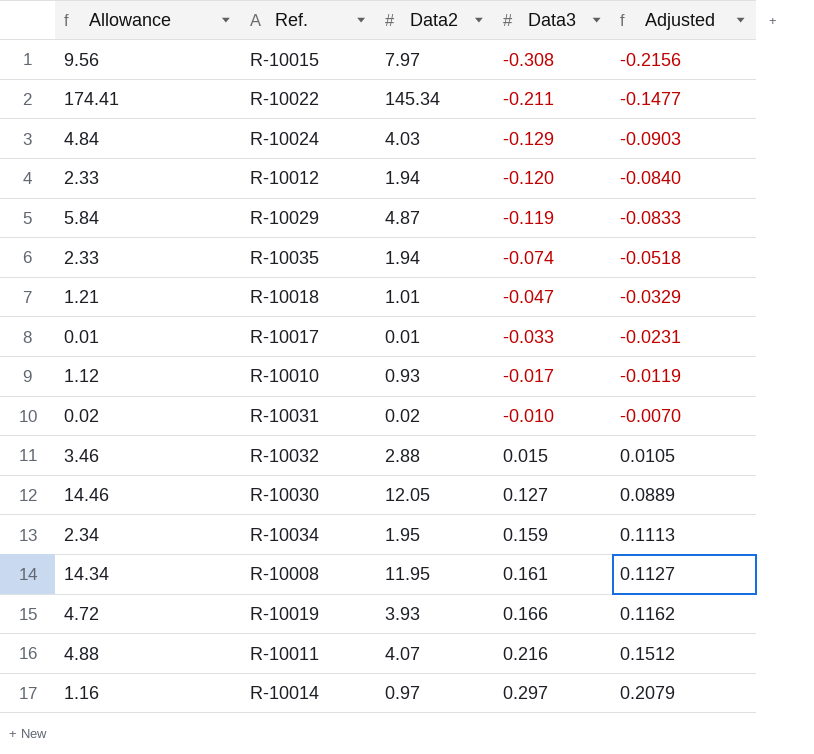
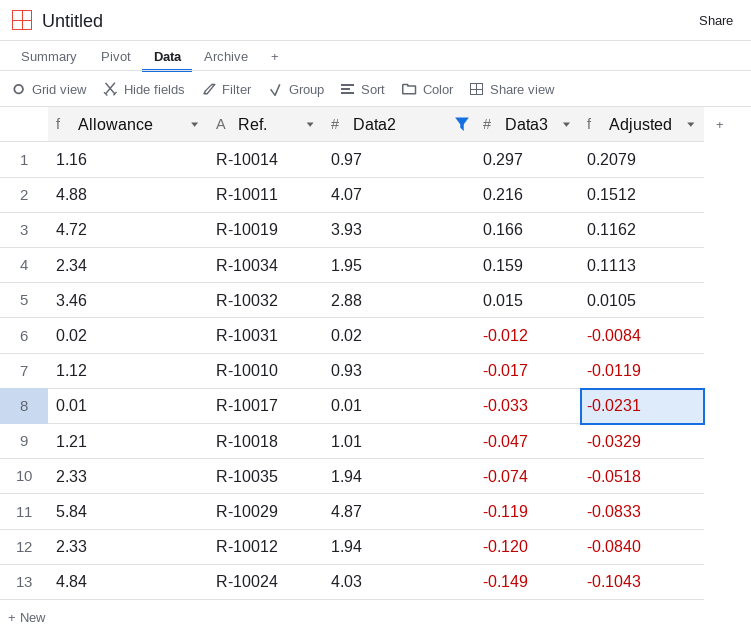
filter: none -> Data2 <= 4.87
row order: Data3 ascending -> Data3 descending
R-10031 | Data3: -0.010 -> -0.012
R-10031 | Adjusted: -0.0070 -> -0.0084
R-10024 | Data3: -0.129 -> -0.149
R-10024 | Adjusted: -0.0903 -> -0.1043

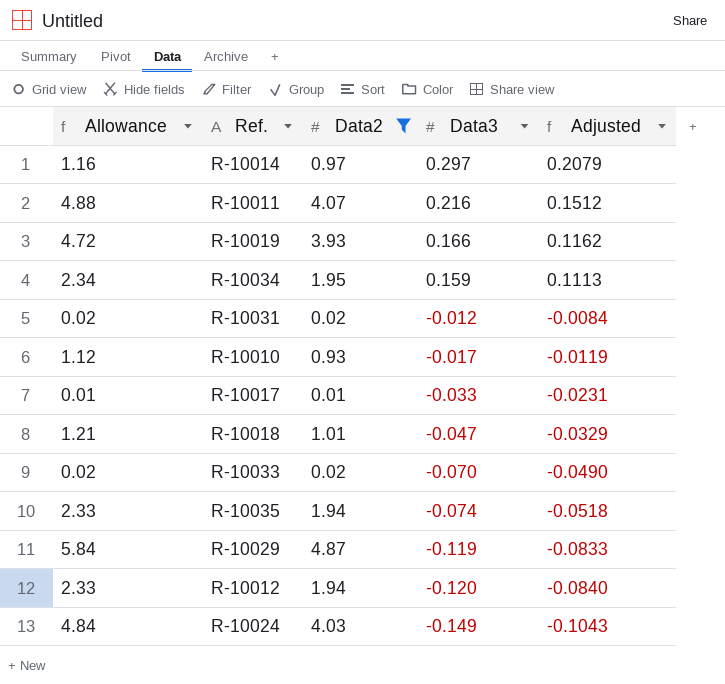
row R-10032: 3.46 | 2.88 | 0.015 | 0.0105 -> none
row R-10033: none -> 0.02 | 0.02 | -0.070 | -0.0490

